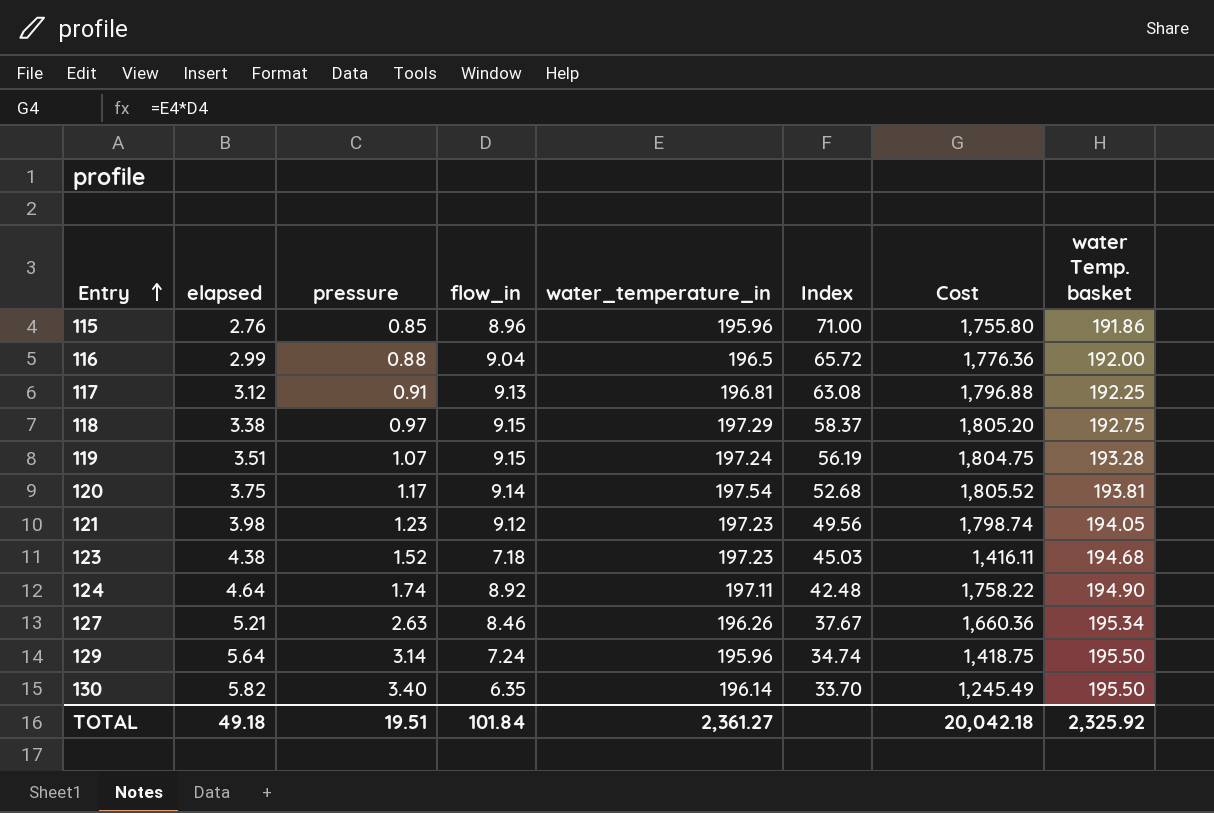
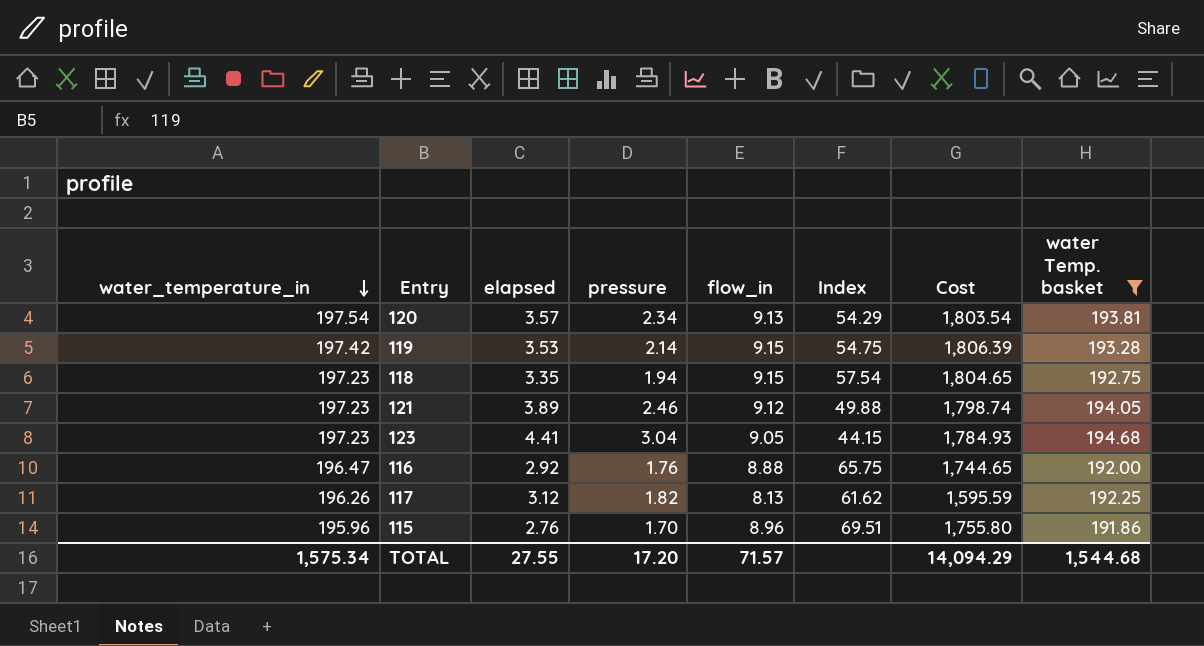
filter: none -> water Temp. basket <= 194.68
row order: Entry ascending -> water_temperature_in descending
column water_temperature_in | position: 5 -> 1
column Index | formula: [water_temperature_in] / [elapsed] -> [water Temp. basket] / [elapsed]
120 | elapsed: 3.75 -> 3.57
120 | pressure: 1.17 -> 2.34
120 | flow_in: 9.14 -> 9.13
120 | Cost: 1,805.52 -> 1,803.54
119 | water_temperature_in: 197.24 -> 197.42
119 | elapsed: 3.51 -> 3.53
119 | pressure: 1.07 -> 2.14
119 | Cost: 1,804.75 -> 1,806.39
118 | water_temperature_in: 197.29 -> 197.23
118 | elapsed: 3.38 -> 3.35
118 | pressure: 0.97 -> 1.94
118 | Cost: 1,805.20 -> 1,804.65
121 | elapsed: 3.98 -> 3.89
121 | pressure: 1.23 -> 2.46
123 | elapsed: 4.38 -> 4.41
123 | pressure: 1.52 -> 3.04
123 | flow_in: 7.18 -> 9.05
123 | Cost: 1,416.11 -> 1,784.93
116 | water_temperature_in: 196.5 -> 196.47
116 | elapsed: 2.99 -> 2.92
116 | pressure: 0.88 -> 1.76
116 | flow_in: 9.04 -> 8.88
116 | Cost: 1,776.36 -> 1,744.65
117 | water_temperature_in: 196.81 -> 196.26
117 | pressure: 0.91 -> 1.82
117 | flow_in: 9.13 -> 8.13
117 | Cost: 1,796.88 -> 1,595.59
115 | pressure: 0.85 -> 1.70
TOTAL | water_temperature_in: 2,361.27 -> 1,575.34
TOTAL | elapsed: 49.18 -> 27.55
TOTAL | pressure: 19.51 -> 17.20
TOTAL | flow_in: 101.84 -> 71.57
TOTAL | Cost: 20,042.18 -> 14,094.29
TOTAL | water Temp. basket: 2,325.92 -> 1,544.68

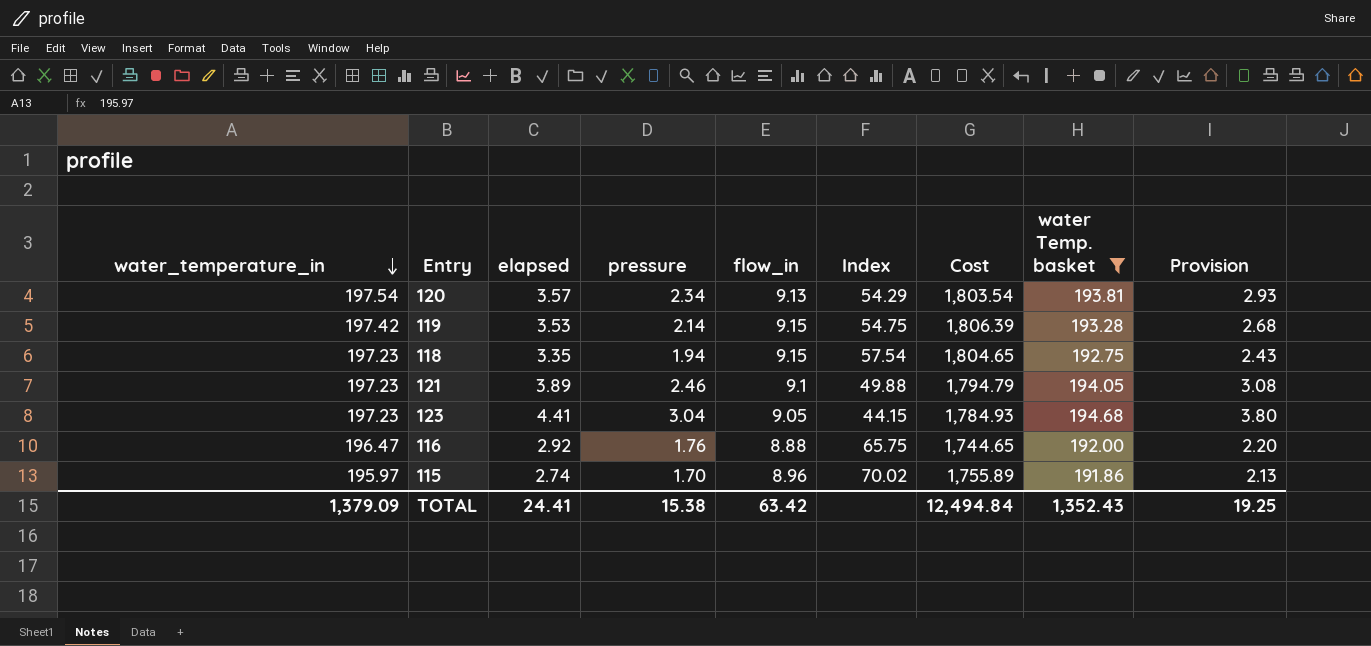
column Provision | formula: none -> [pressure] * 1.25
row 117: 196.26 | 3.12 | 1.82 | 8.13 | 61.62 | 1,595.59 | 192.25 -> none
121 | flow_in: 9.12 -> 9.1
121 | Cost: 1,798.74 -> 1,794.79
115 | water_temperature_in: 195.96 -> 195.97
115 | elapsed: 2.76 -> 2.74
115 | Index: 69.51 -> 70.02
115 | Cost: 1,755.80 -> 1,755.89
TOTAL | water_temperature_in: 1,575.34 -> 1,379.09
TOTAL | elapsed: 27.55 -> 24.41
TOTAL | pressure: 17.20 -> 15.38
TOTAL | flow_in: 71.57 -> 63.42
TOTAL | Cost: 14,094.29 -> 12,494.84
TOTAL | water Temp. basket: 1,544.68 -> 1,352.43

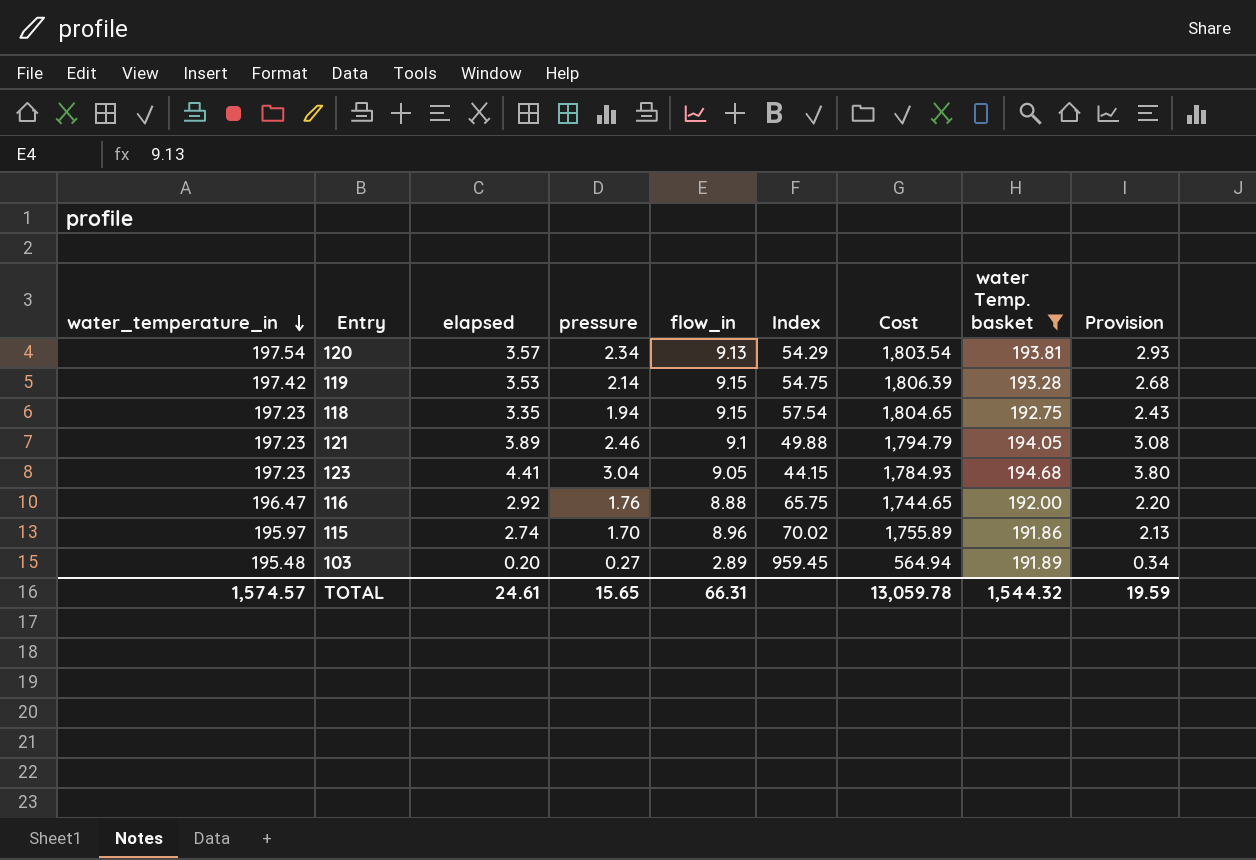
row 103: none -> 195.48 | 0.20 | 0.27 | 2.89 | 959.45 | 564.94 | 191.89 | 0.34
TOTAL | water_temperature_in: 1,379.09 -> 1,574.57
TOTAL | elapsed: 24.41 -> 24.61
TOTAL | pressure: 15.38 -> 15.65
TOTAL | flow_in: 63.42 -> 66.31
TOTAL | Cost: 12,494.84 -> 13,059.78
TOTAL | water Temp. basket: 1,352.43 -> 1,544.32
TOTAL | Provision: 19.25 -> 19.59

